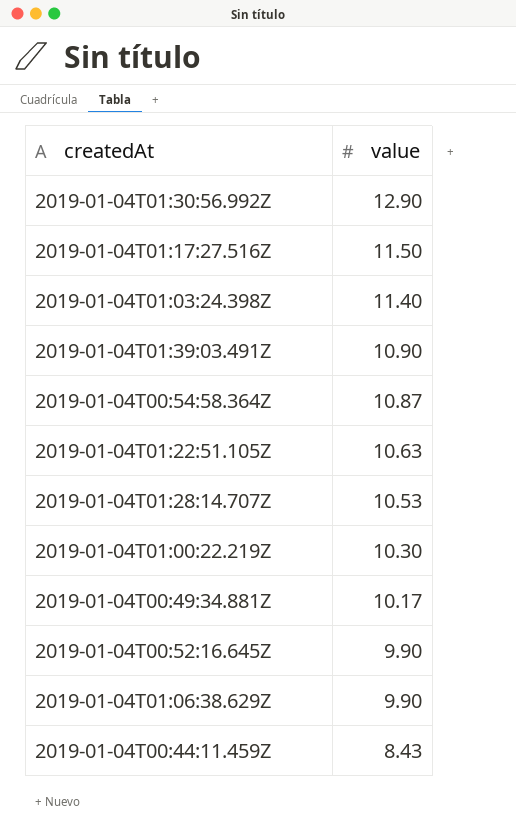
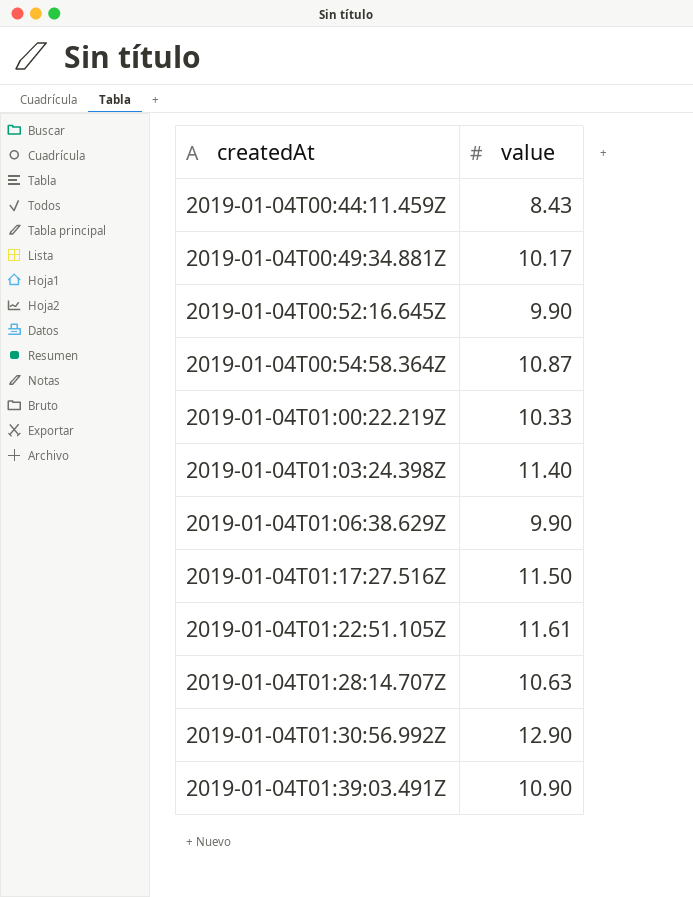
row order: value descending -> createdAt ascending
2019-01-04T01:00:22.219Z | value: 10.30 -> 10.33
2019-01-04T01:22:51.105Z | value: 10.63 -> 11.61
2019-01-04T01:28:14.707Z | value: 10.53 -> 10.63

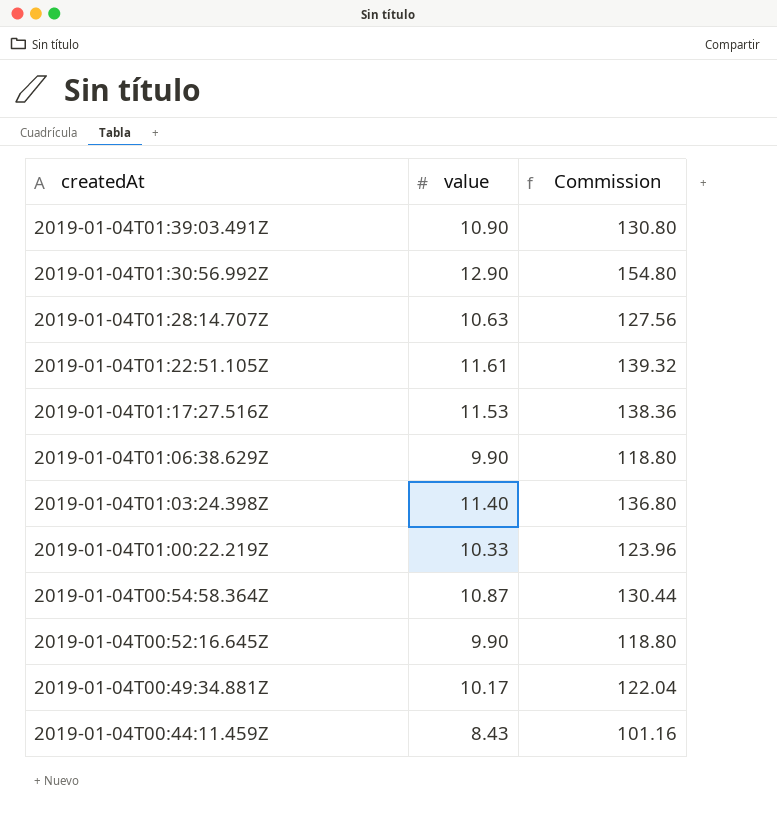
row order: createdAt ascending -> createdAt descending
column Commission | formula: none -> [value] * 12
2019-01-04T01:17:27.516Z | value: 11.50 -> 11.53

